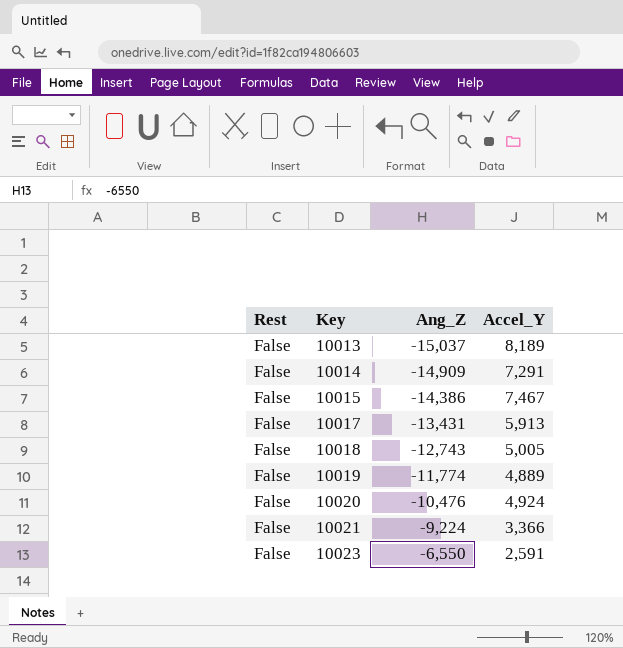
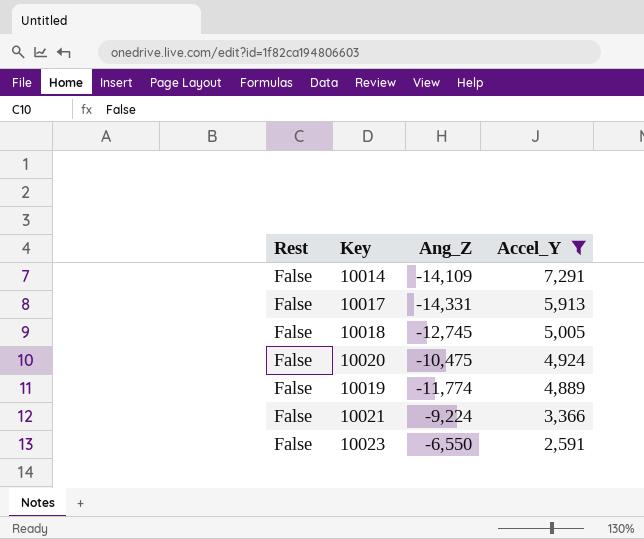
filter: none -> Accel_Y <= 7,291
row order: Key ascending -> Accel_Y descending
10014 | Ang_Z: -14,909 -> -14,109
10017 | Ang_Z: -13,431 -> -14,331
10018 | Ang_Z: -12,743 -> -12,745
10020 | Ang_Z: -10,476 -> -10,475

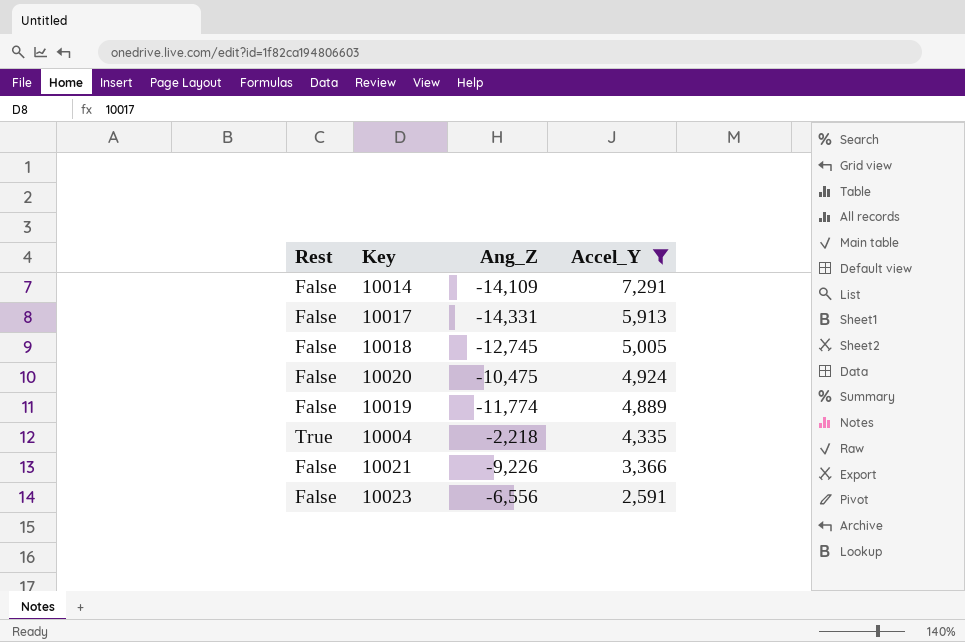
row 10004: none -> True | -2,218 | 4,335
10021 | Ang_Z: -9,224 -> -9,226
10023 | Ang_Z: -6,550 -> -6,556

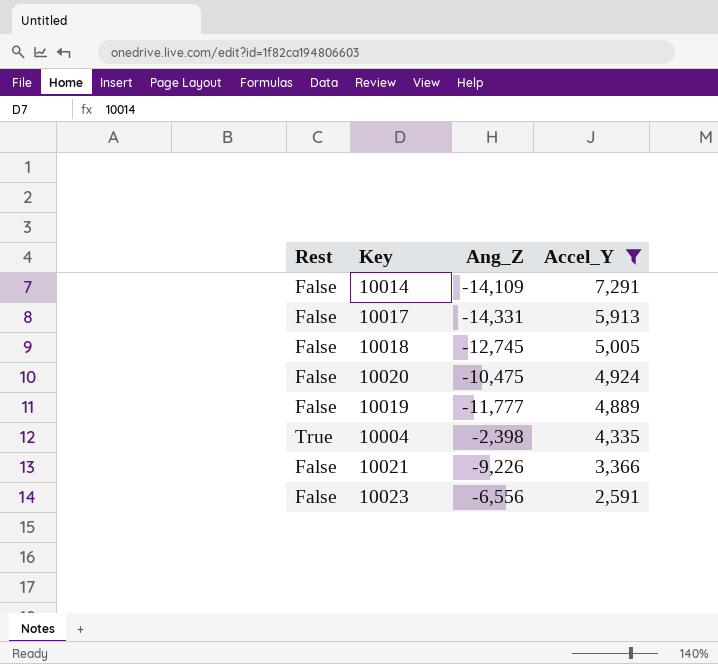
10019 | Ang_Z: -11,774 -> -11,777
10004 | Ang_Z: -2,218 -> -2,398

